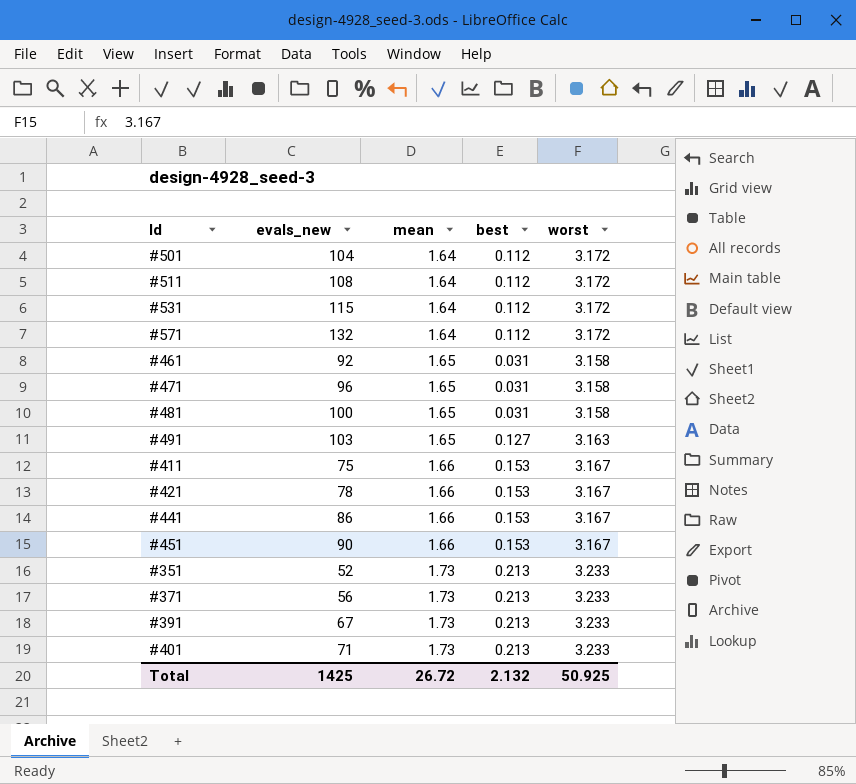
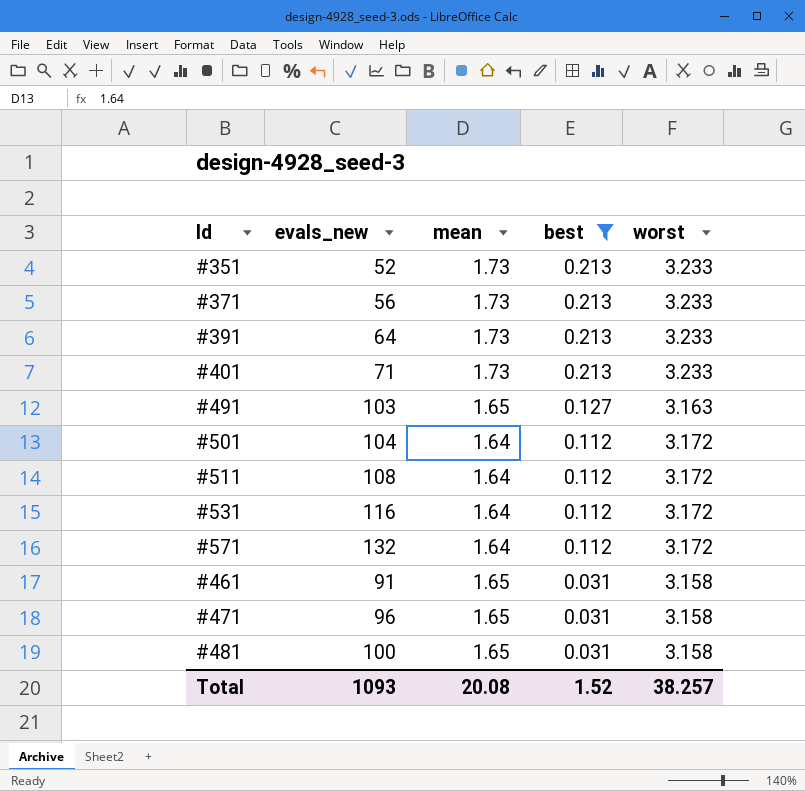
filter: none -> best != 0.153
row order: mean ascending -> best descending
#391 | evals_new: 67 -> 64
#531 | evals_new: 115 -> 116
#461 | evals_new: 92 -> 91
Total | evals_new: 1425 -> 1093
Total | mean: 26.72 -> 20.08
Total | best: 2.132 -> 1.52
Total | worst: 50.925 -> 38.257

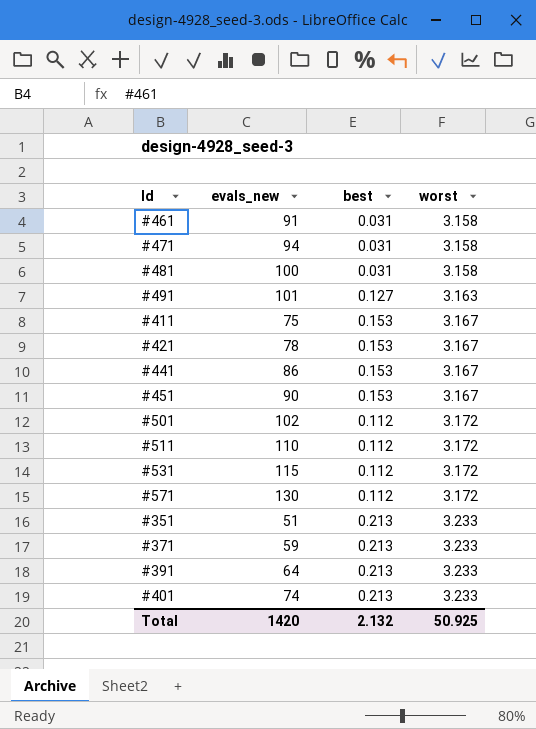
filter: best != 0.153 -> none
row order: best descending -> worst ascending
column mean | position: 3 -> none
#471 | evals_new: 96 -> 94
#491 | evals_new: 103 -> 101
#501 | evals_new: 104 -> 102
#511 | evals_new: 108 -> 110
#531 | evals_new: 116 -> 115
#571 | evals_new: 132 -> 130
#351 | evals_new: 52 -> 51
#371 | evals_new: 56 -> 59
#401 | evals_new: 71 -> 74
Total | evals_new: 1093 -> 1420
Total | best: 1.52 -> 2.132
Total | worst: 38.257 -> 50.925

